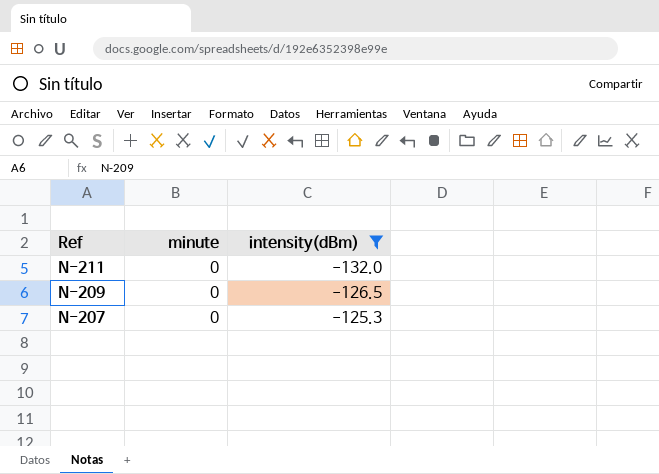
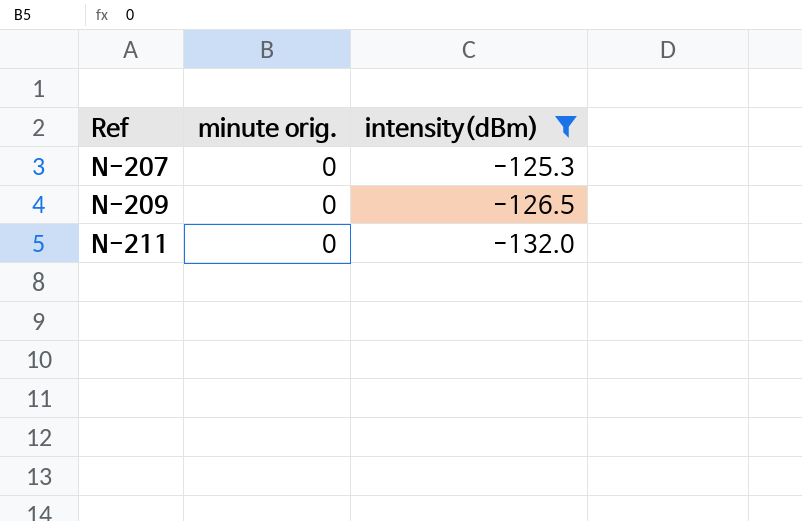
row order: Ref descending -> Ref ascending
column name: minute -> minute orig.

